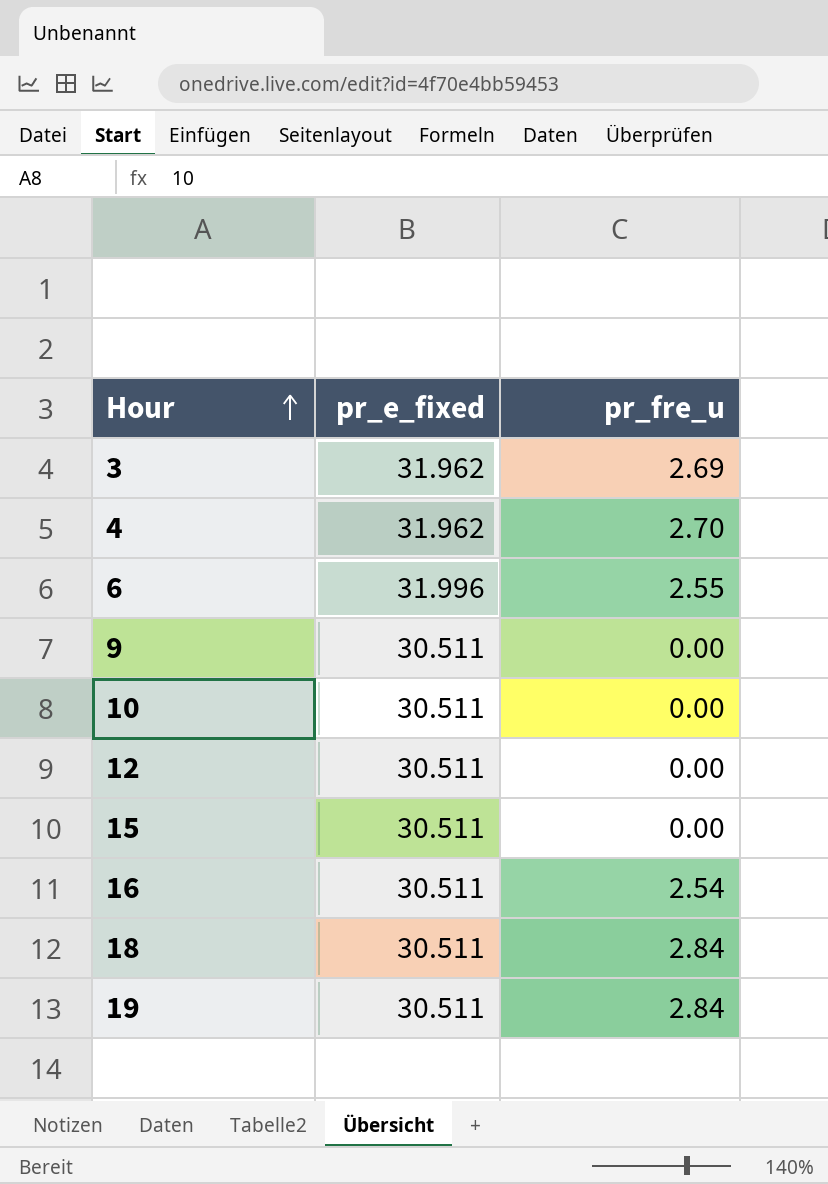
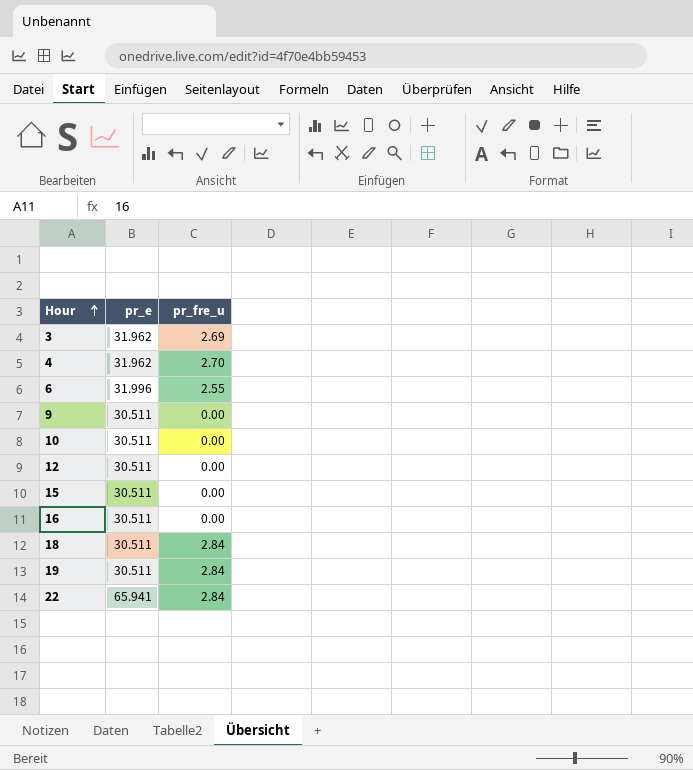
column name: pr_e_fixed -> pr_e
16 | pr_fre_u: 2.54 -> 0.00
row 22: none -> 65.941 | 2.84

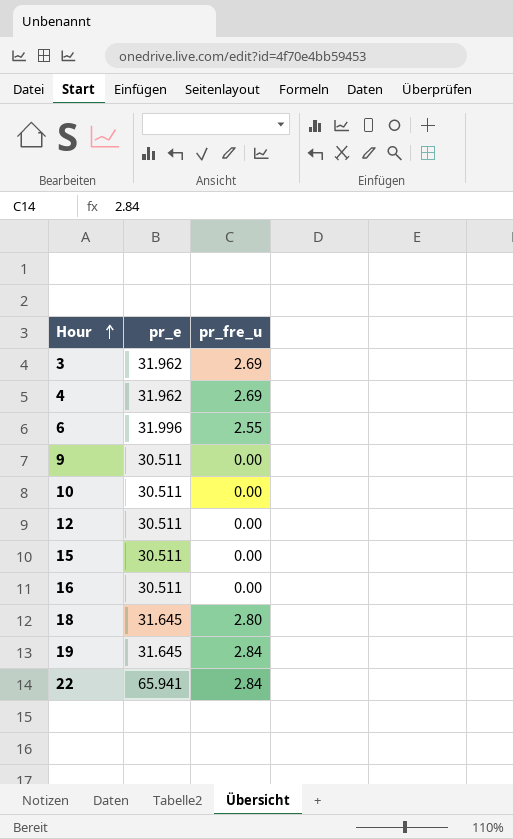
4 | pr_fre_u: 2.70 -> 2.69
18 | pr_e: 30.511 -> 31.645
18 | pr_fre_u: 2.84 -> 2.80
19 | pr_e: 30.511 -> 31.645

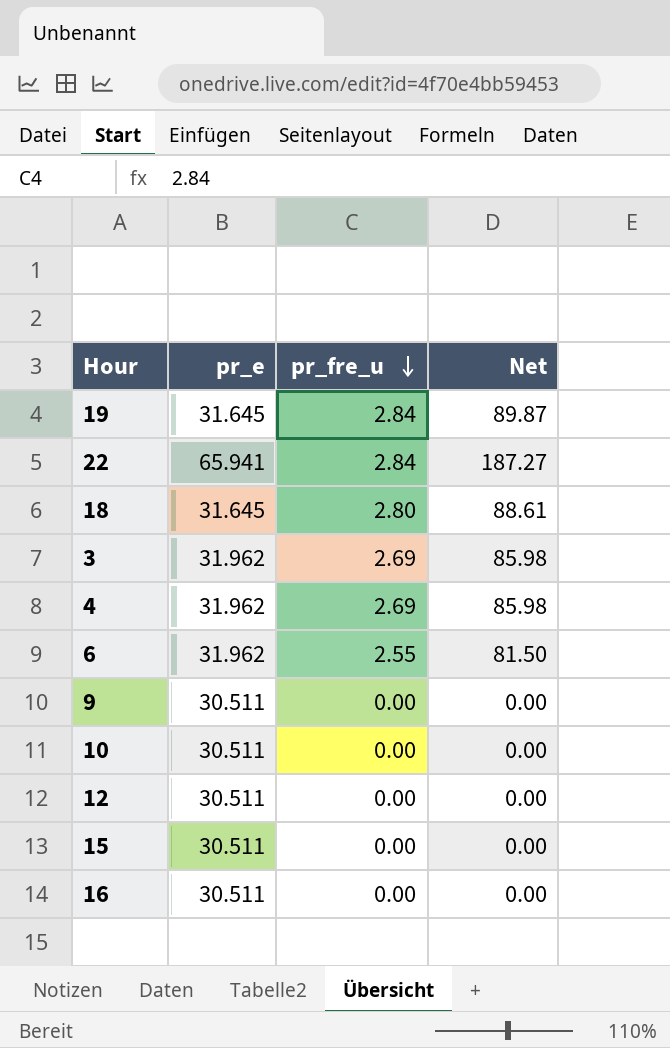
row order: Hour ascending -> pr_fre_u descending
column Net | formula: none -> [pr_e] * [pr_fre_u]
6 | pr_e: 31.996 -> 31.962

